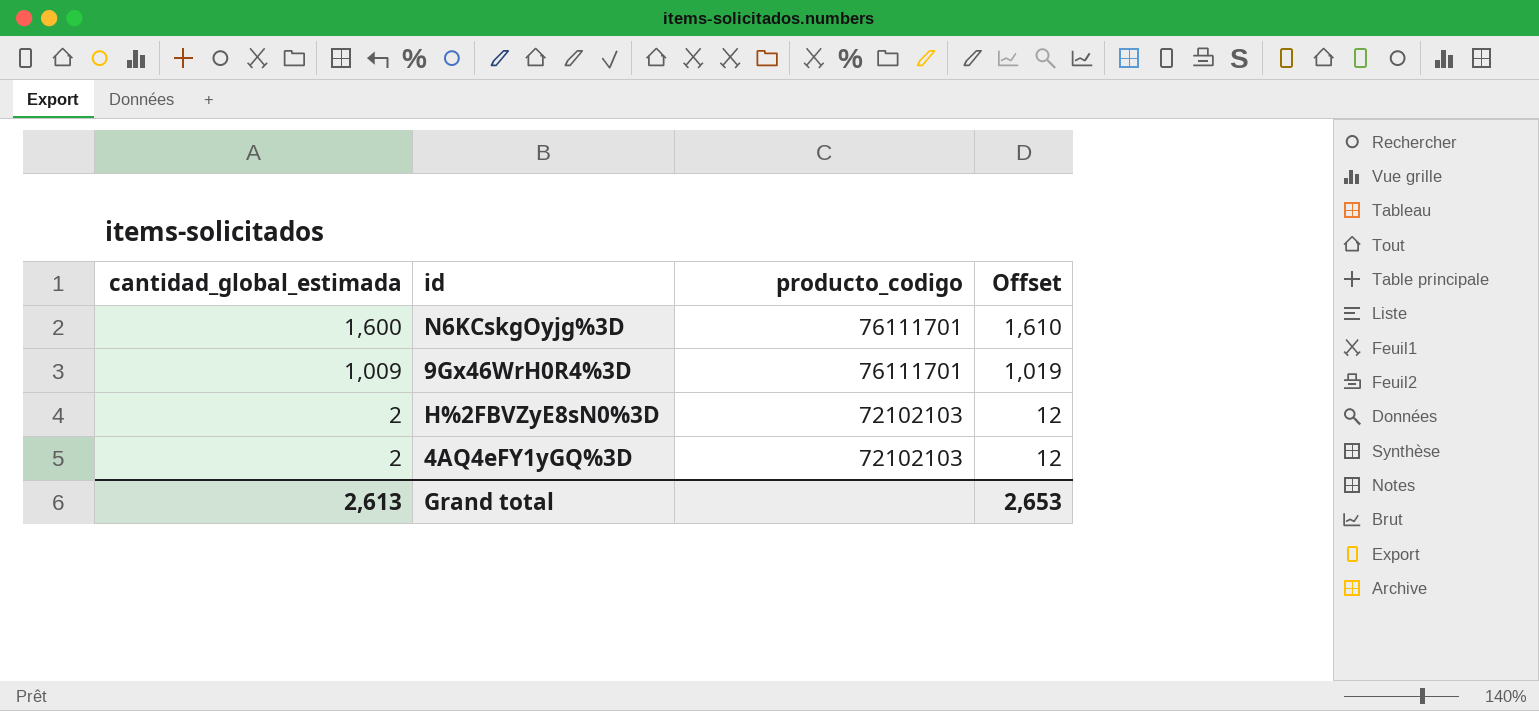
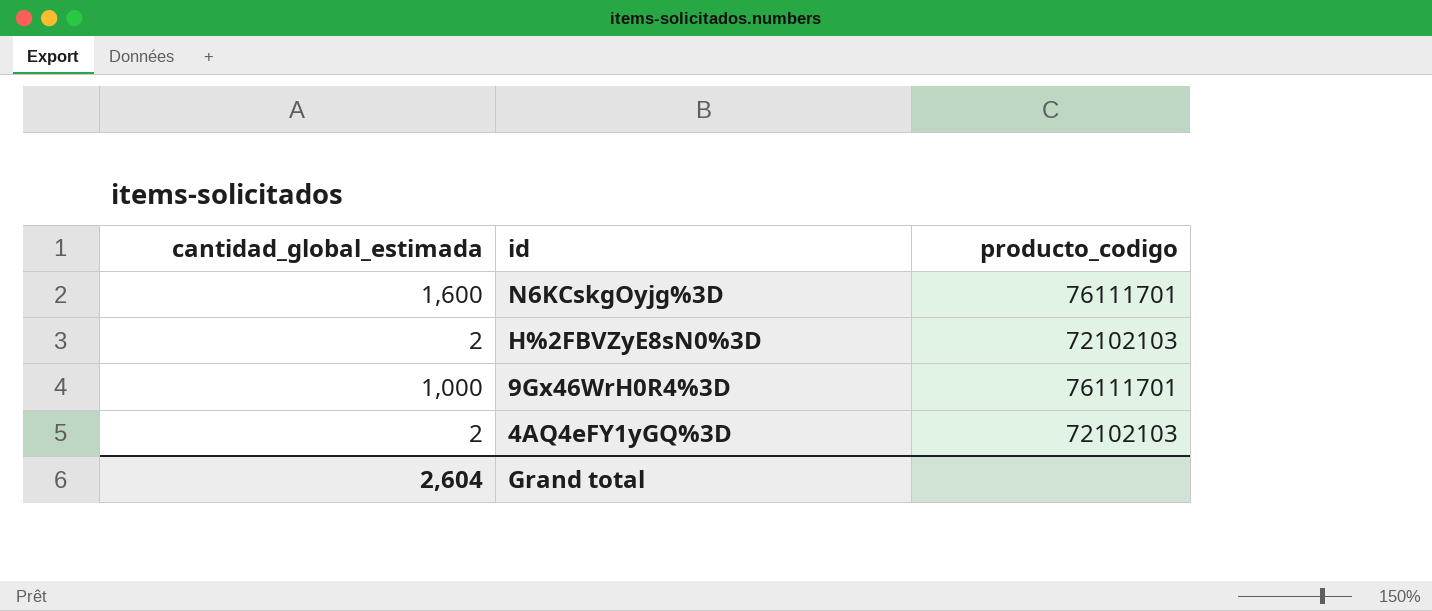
row order: cantidad_global_estimada descending -> id descending
column Offset | formula: [cantidad_global_estimada] + 10 -> none
9Gx46WrH0R4%3D | cantidad_global_estimada: 1,009 -> 1,000
Grand total | cantidad_global_estimada: 2,613 -> 2,604

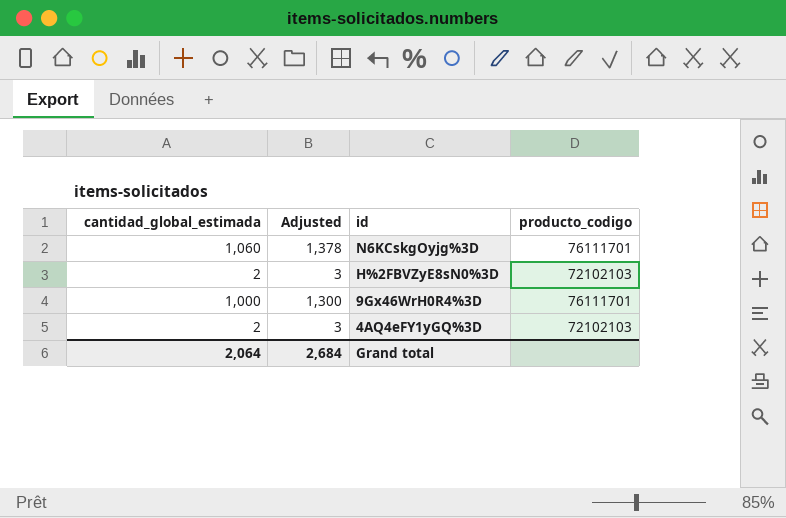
column Adjusted | formula: none -> [cantidad_global_estimada] * 1.3
N6KCskgOyjg%3D | cantidad_global_estimada: 1,600 -> 1,060
Grand total | cantidad_global_estimada: 2,604 -> 2,064

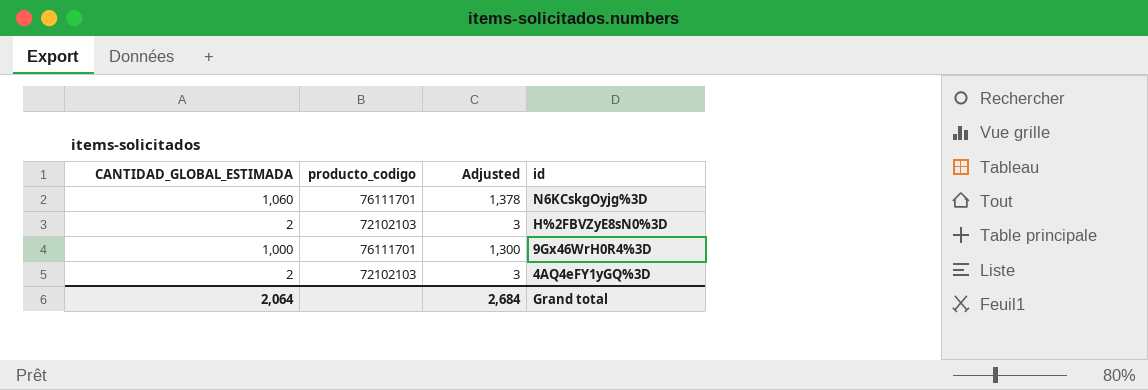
column name: cantidad_global_estimada -> CANTIDAD_GLOBAL_ESTIMADA
column producto_codigo | position: 4 -> 2

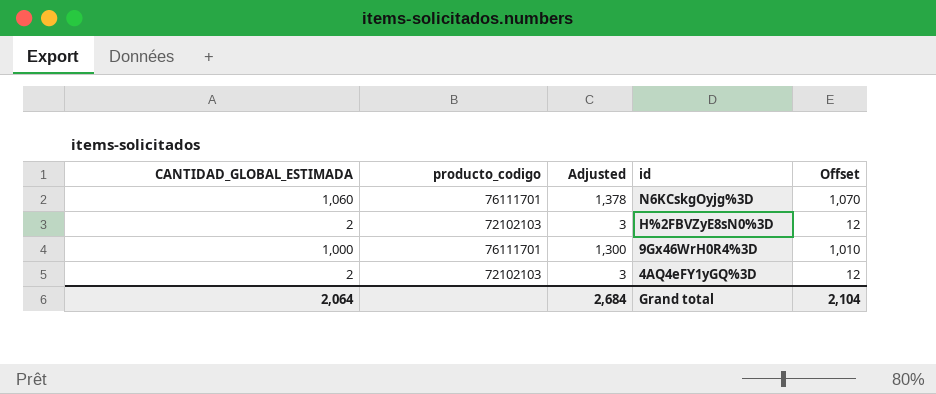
column Offset | formula: none -> [CANTIDAD_GLOBAL_ESTIMADA] + 10

